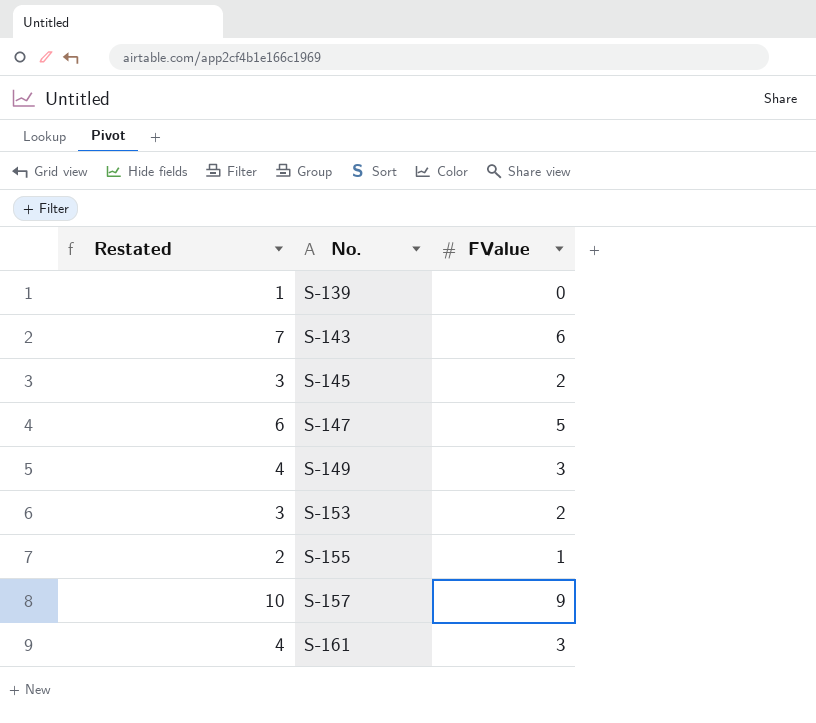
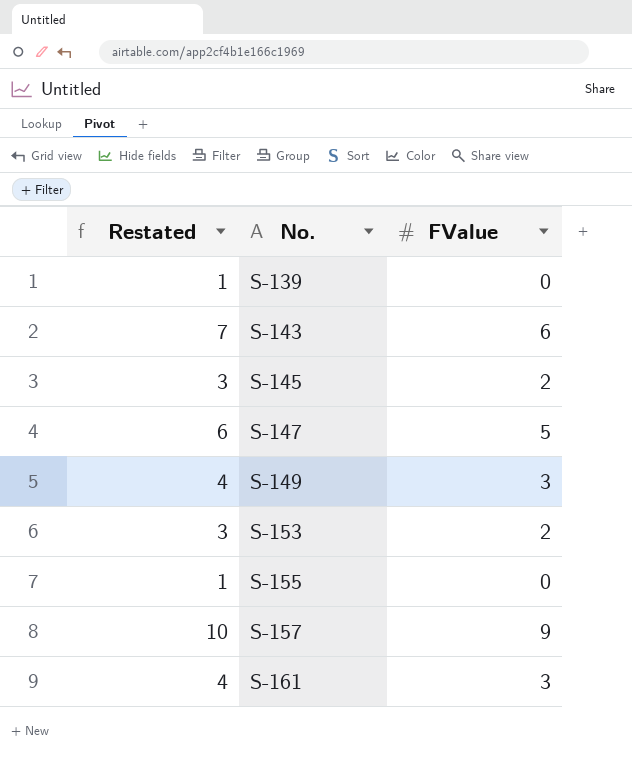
S-155 | Restated: 2 -> 1
S-155 | FValue: 1 -> 0

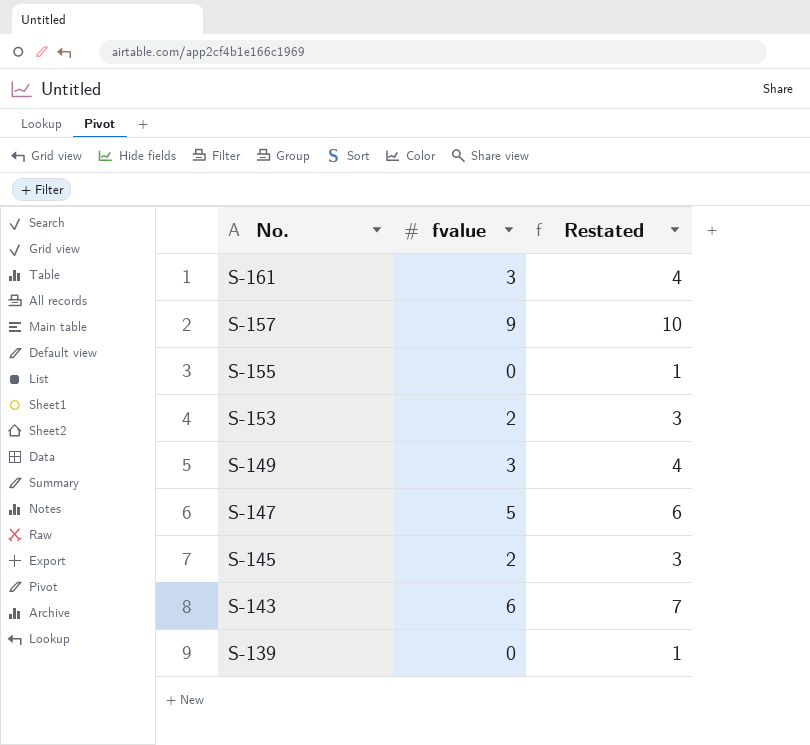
row order: No. ascending -> No. descending
column name: FValue -> fvalue
column Restated | position: 1 -> 3

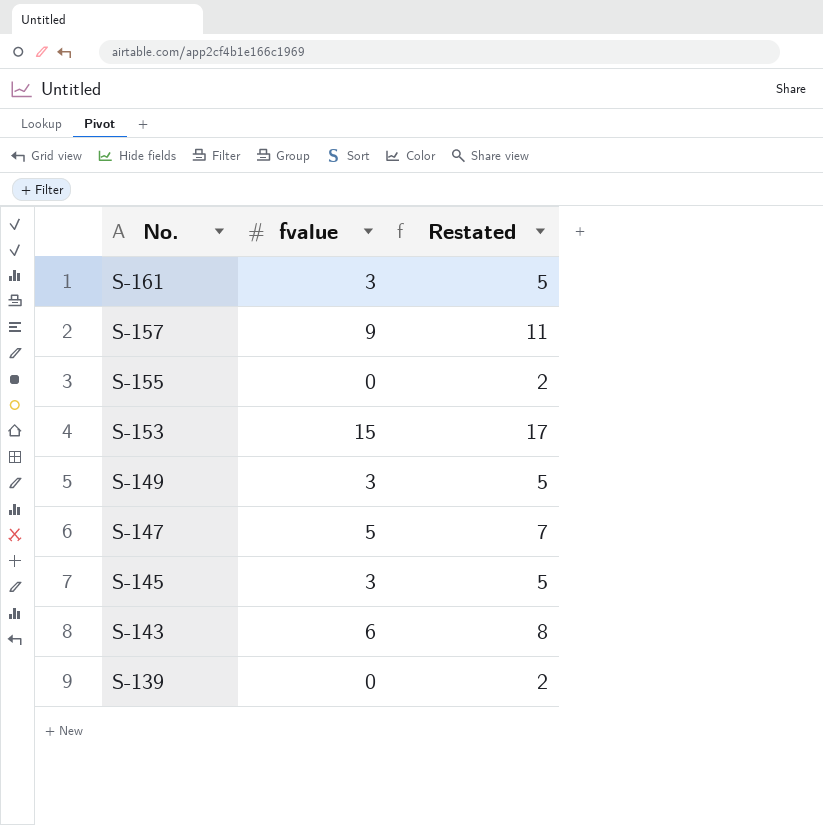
column Restated | formula: [fvalue] + 1 -> [fvalue] + 2
S-153 | fvalue: 2 -> 15
S-145 | fvalue: 2 -> 3

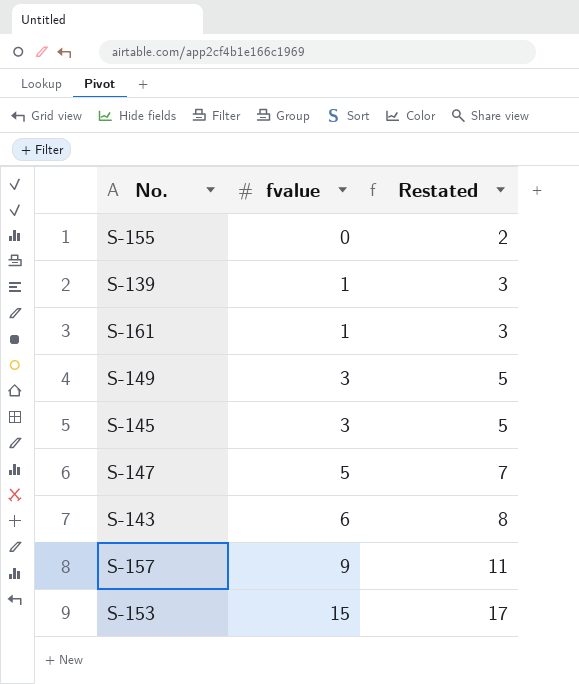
row order: No. descending -> fvalue ascending
S-139 | fvalue: 0 -> 1
S-139 | Restated: 2 -> 3
S-161 | fvalue: 3 -> 1
S-161 | Restated: 5 -> 3

